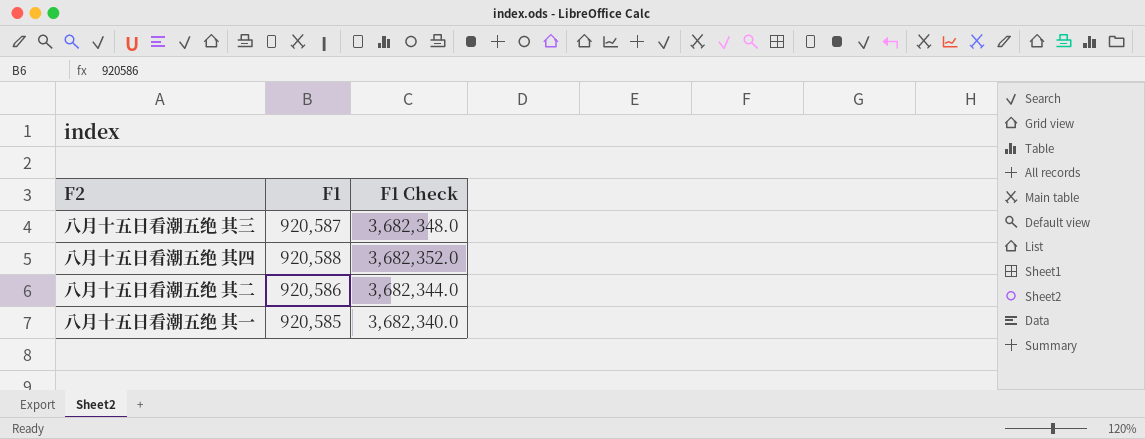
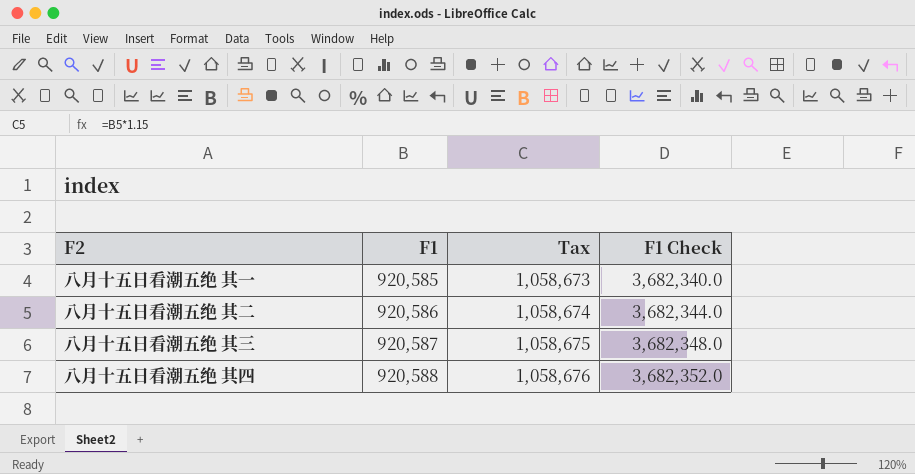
row order: none -> F1 ascending
column Tax | formula: none -> [F1] * 1.15

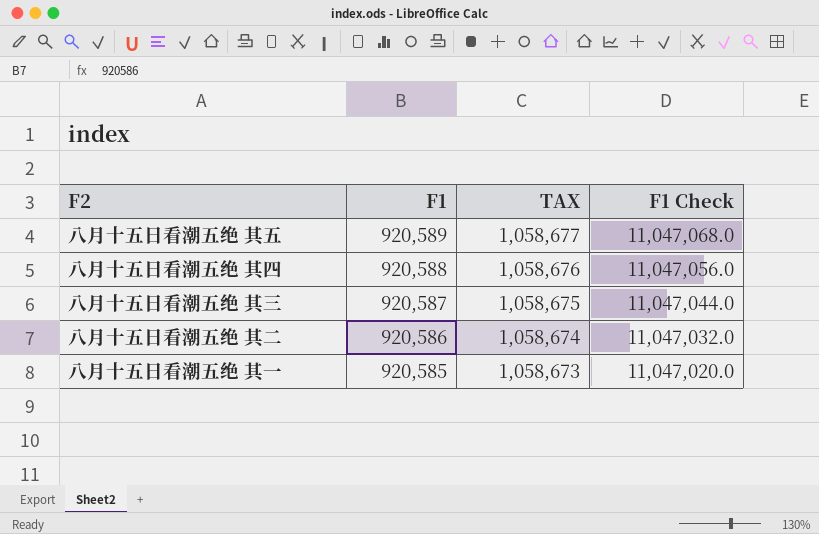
row order: F1 ascending -> F1 descending
column name: Tax -> TAX
column F1 Check | formula: [F1] * 4 -> [F1] * 12
row 八月十五日看潮五绝 其五: none -> 920,589 | 1,058,677 | 11,047,068.0

